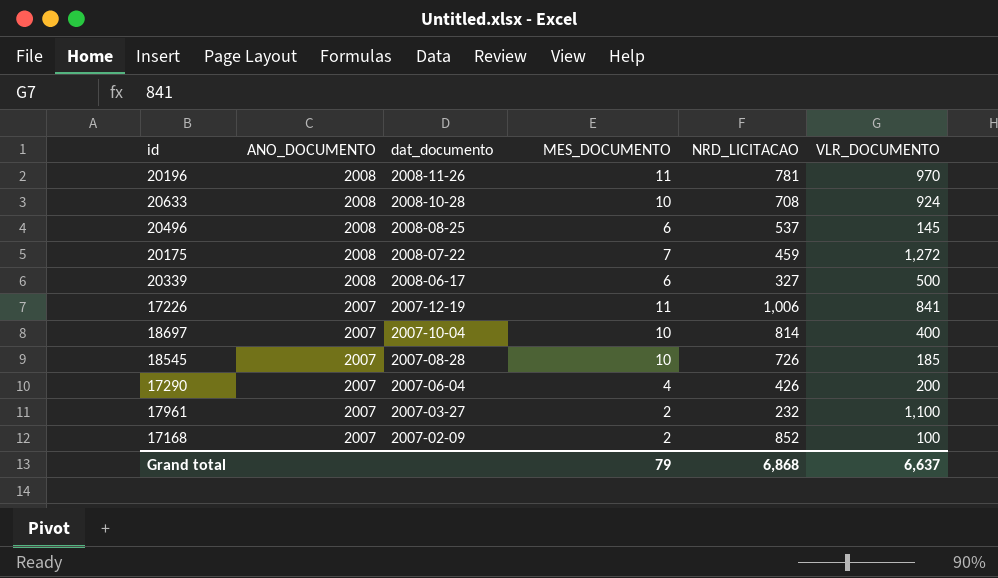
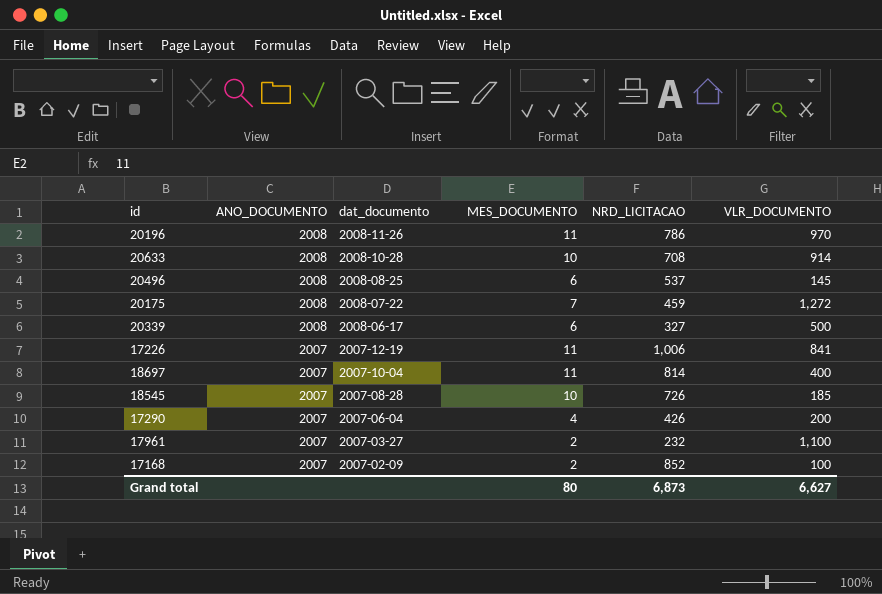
20196 | NRD_LICITACAO: 781 -> 786
20633 | VLR_DOCUMENTO: 924 -> 914
18697 | MES_DOCUMENTO: 10 -> 11
Grand total | MES_DOCUMENTO: 79 -> 80
Grand total | NRD_LICITACAO: 6,868 -> 6,873
Grand total | VLR_DOCUMENTO: 6,637 -> 6,627

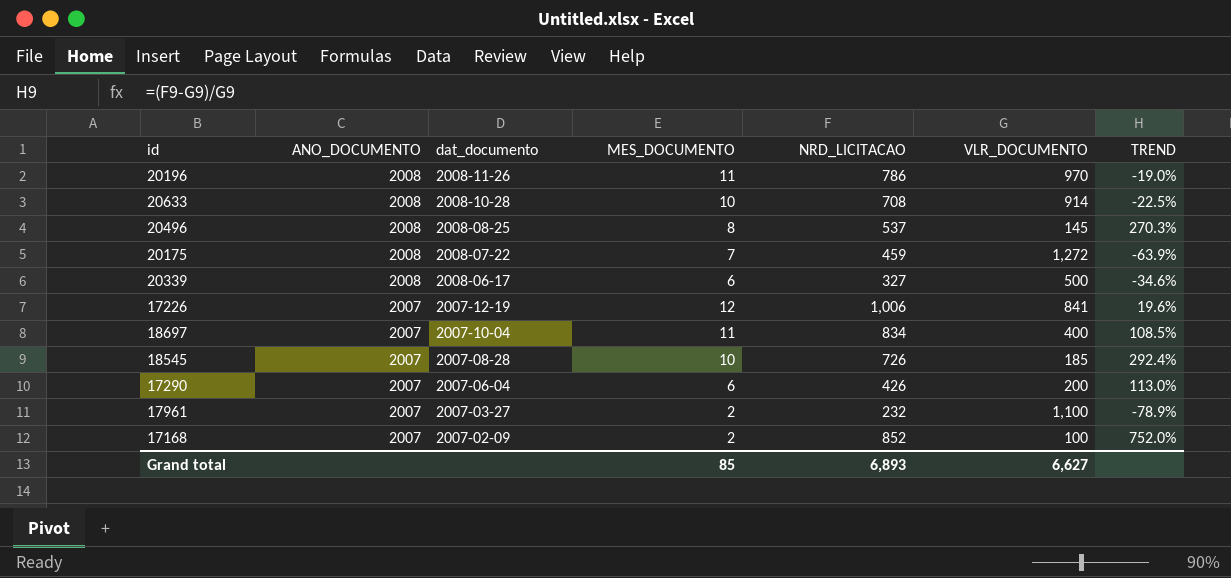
column TREND | formula: none -> ([NRD_LICITACAO] - [VLR_DOCUMENTO]) / [VLR_DOCUMENTO]
20496 | MES_DOCUMENTO: 6 -> 8
17226 | MES_DOCUMENTO: 11 -> 12
18697 | NRD_LICITACAO: 814 -> 834
17290 | MES_DOCUMENTO: 4 -> 6
Grand total | MES_DOCUMENTO: 80 -> 85
Grand total | NRD_LICITACAO: 6,873 -> 6,893

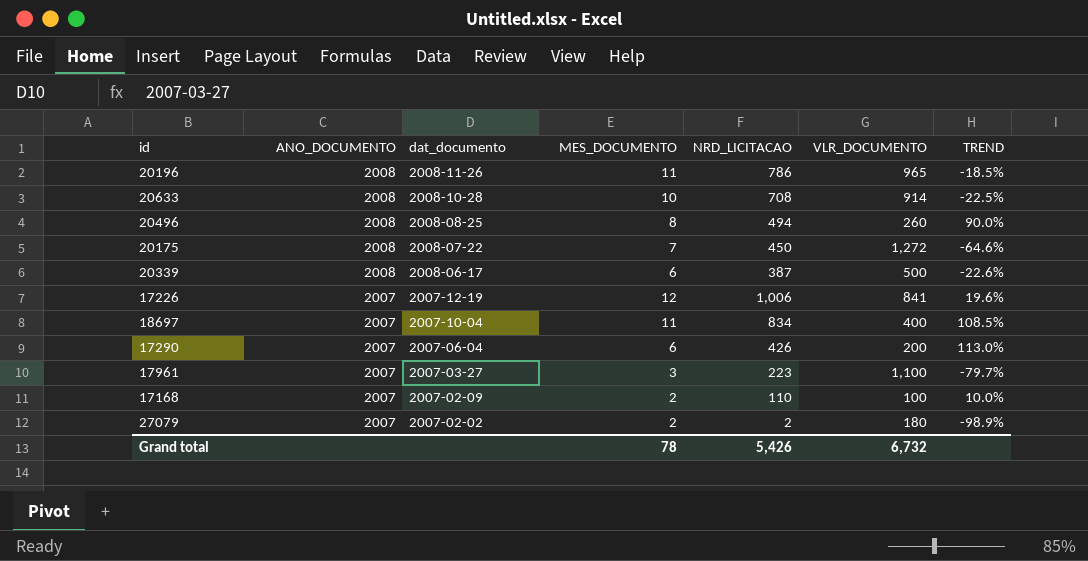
row 18545: 2007 | 2007-08-28 | 10 | 726 | 185 | 292.4% -> none
20196 | VLR_DOCUMENTO: 970 -> 965
20196 | TREND: -19.0% -> -18.5%
20496 | NRD_LICITACAO: 537 -> 494
20496 | VLR_DOCUMENTO: 145 -> 260
20496 | TREND: 270.3% -> 90.0%
20175 | NRD_LICITACAO: 459 -> 450
20175 | TREND: -63.9% -> -64.6%
20339 | NRD_LICITACAO: 327 -> 387
20339 | TREND: -34.6% -> -22.6%
17961 | MES_DOCUMENTO: 2 -> 3
17961 | NRD_LICITACAO: 232 -> 223
17961 | TREND: -78.9% -> -79.7%
17168 | NRD_LICITACAO: 852 -> 110
17168 | TREND: 752.0% -> 10.0%
row 27079: none -> 2007 | 2007-02-02 | 2 | 2 | 180 | -98.9%
Grand total | MES_DOCUMENTO: 85 -> 78
Grand total | NRD_LICITACAO: 6,893 -> 5,426
Grand total | VLR_DOCUMENTO: 6,627 -> 6,732

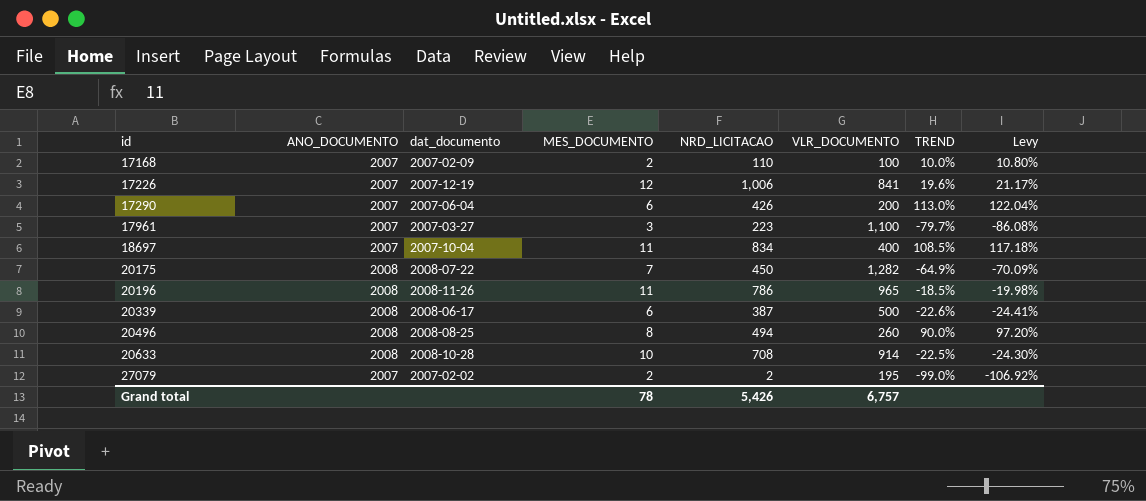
row order: ANO_DOCUMENTO descending -> id ascending
column Levy | formula: none -> [TREND] * 1.08
20175 | VLR_DOCUMENTO: 1,272 -> 1,282
20175 | TREND: -64.6% -> -64.9%
27079 | VLR_DOCUMENTO: 180 -> 195
27079 | TREND: -98.9% -> -99.0%
Grand total | VLR_DOCUMENTO: 6,732 -> 6,757

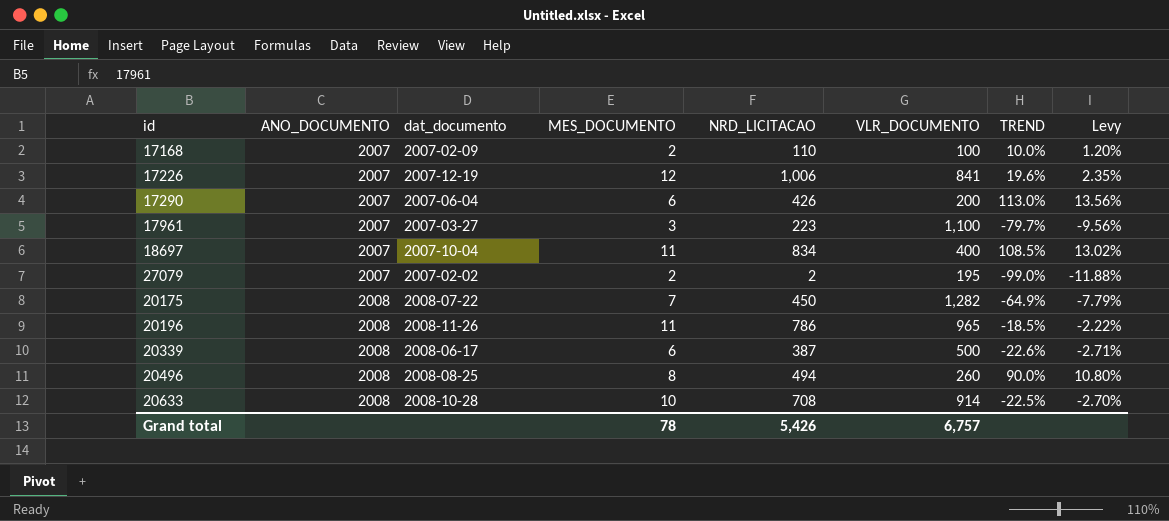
row order: id ascending -> ANO_DOCUMENTO ascending
column Levy | formula: [TREND] * 1.08 -> [TREND] * 0.12

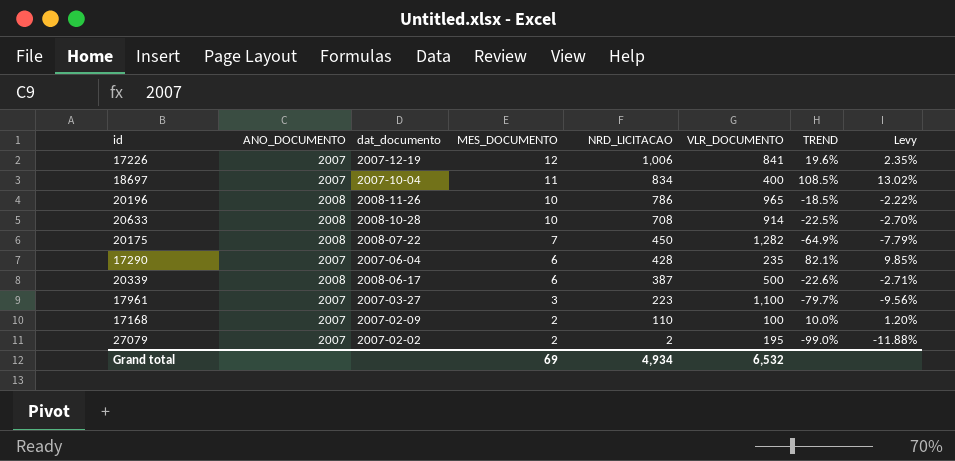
row order: ANO_DOCUMENTO ascending -> MES_DOCUMENTO descending
row 20496: 2008 | 2008-08-25 | 8 | 494 | 260 | 90.0% | 10.80% -> none
20196 | MES_DOCUMENTO: 11 -> 10
17290 | NRD_LICITACAO: 426 -> 428
17290 | VLR_DOCUMENTO: 200 -> 235
17290 | TREND: 113.0% -> 82.1%
17290 | Levy: 13.56% -> 9.85%
Grand total | MES_DOCUMENTO: 78 -> 69
Grand total | NRD_LICITACAO: 5,426 -> 4,934
Grand total | VLR_DOCUMENTO: 6,757 -> 6,532

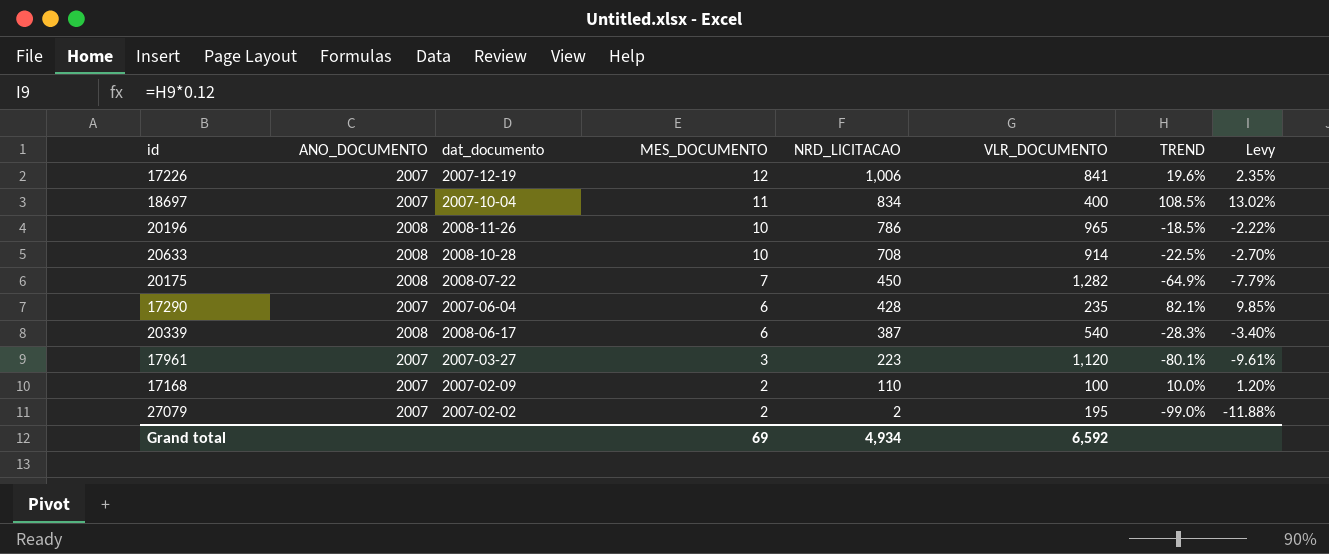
20339 | VLR_DOCUMENTO: 500 -> 540
20339 | TREND: -22.6% -> -28.3%
20339 | Levy: -2.71% -> -3.40%
17961 | VLR_DOCUMENTO: 1,100 -> 1,120
17961 | TREND: -79.7% -> -80.1%
17961 | Levy: -9.56% -> -9.61%
Grand total | VLR_DOCUMENTO: 6,532 -> 6,592

